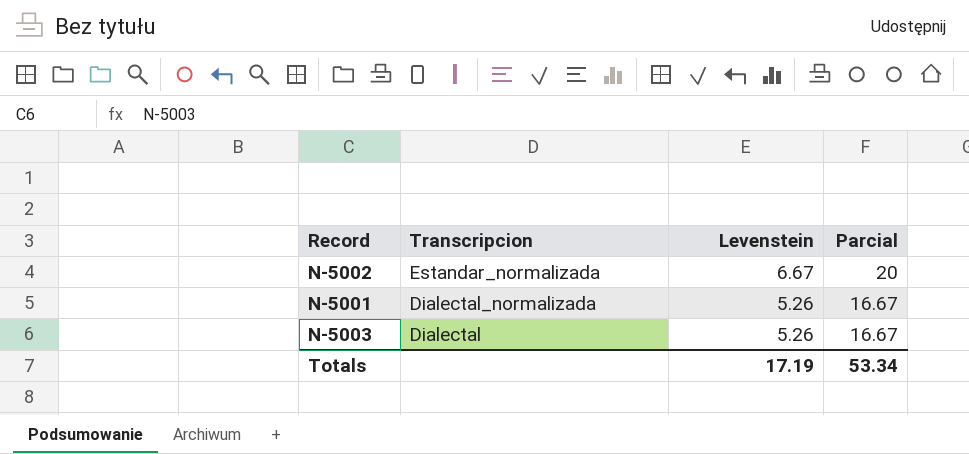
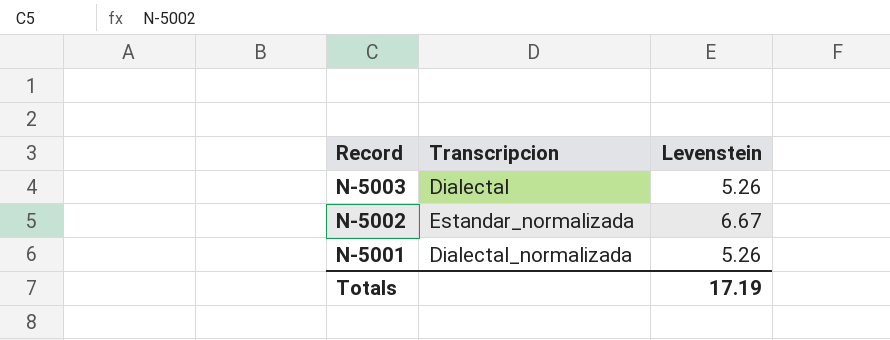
row order: Transcripcion descending -> Record descending
column Parcial | position: 4 -> none

